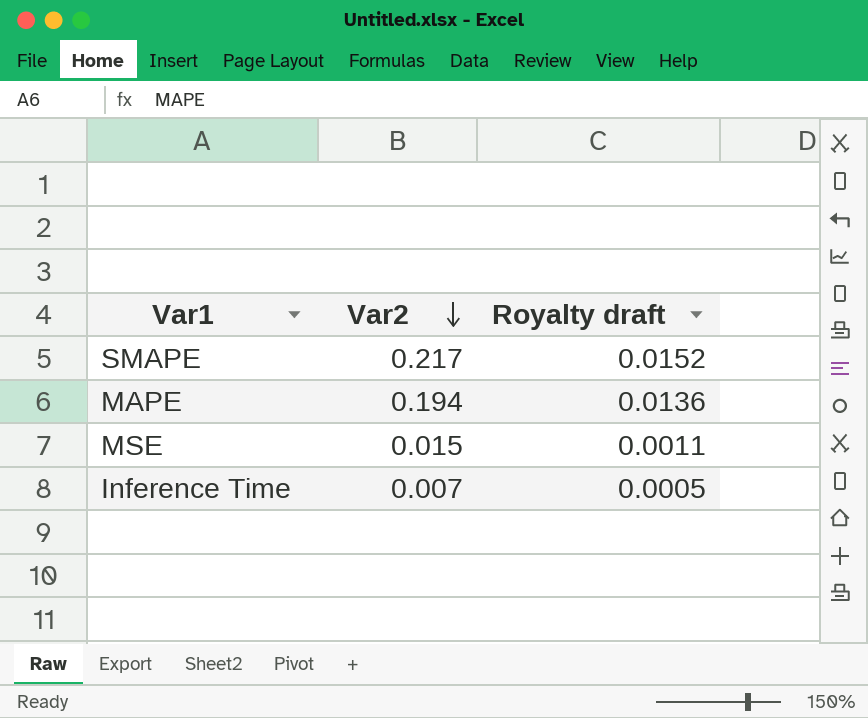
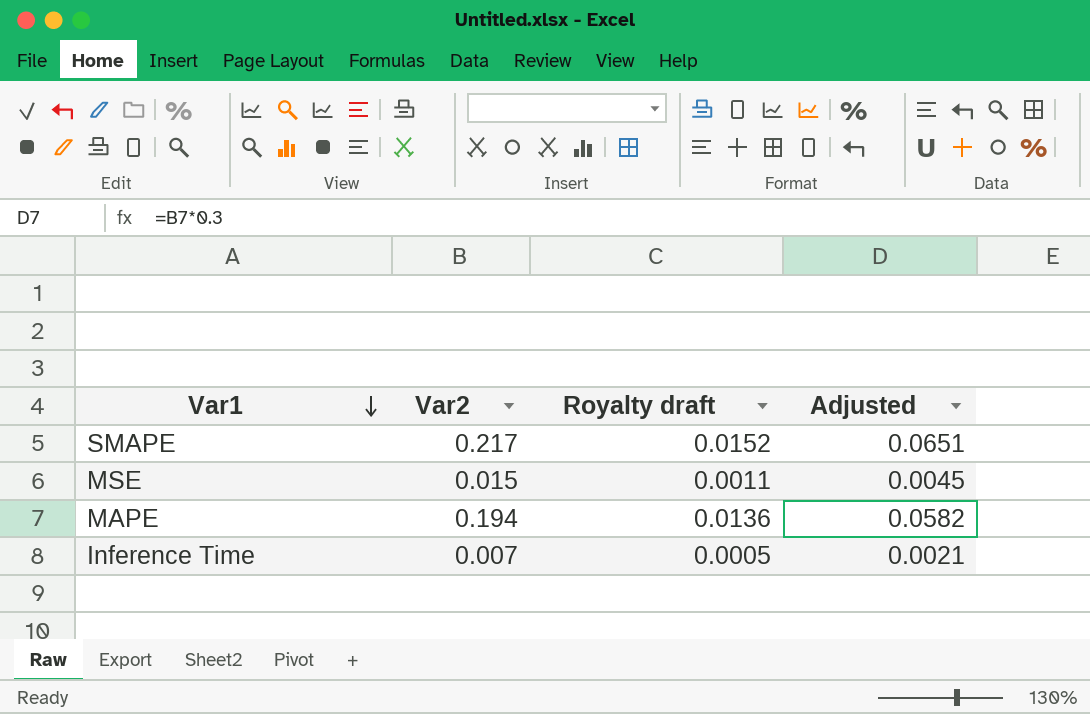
row order: Var2 descending -> Var1 descending
column Adjusted | formula: none -> [Var2] * 0.3

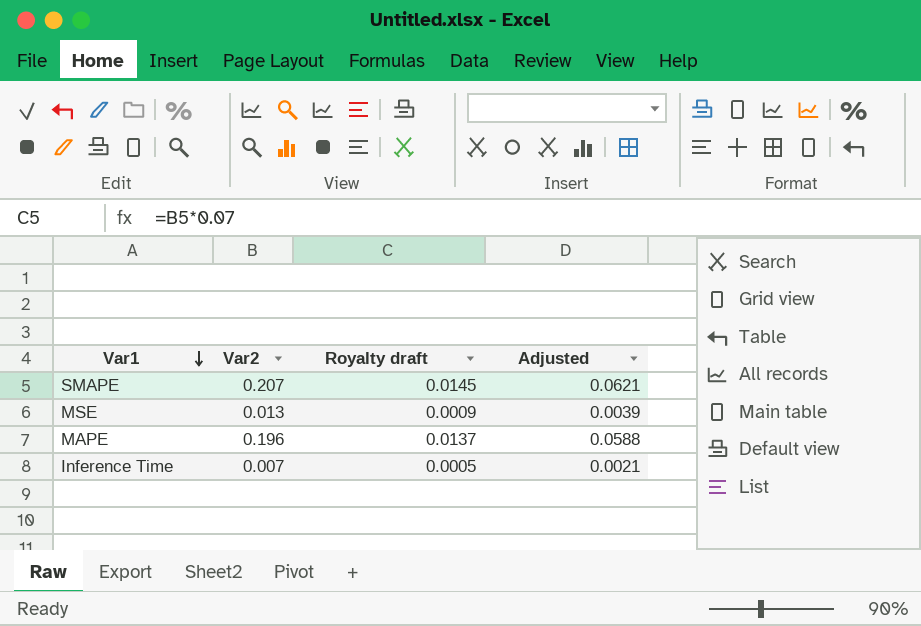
SMAPE | Var2: 0.217 -> 0.207
SMAPE | Royalty draft: 0.0152 -> 0.0145
SMAPE | Adjusted: 0.0651 -> 0.0621
MSE | Var2: 0.015 -> 0.013
MSE | Royalty draft: 0.0011 -> 0.0009
MSE | Adjusted: 0.0045 -> 0.0039
MAPE | Var2: 0.194 -> 0.196
MAPE | Royalty draft: 0.0136 -> 0.0137
MAPE | Adjusted: 0.0582 -> 0.0588

